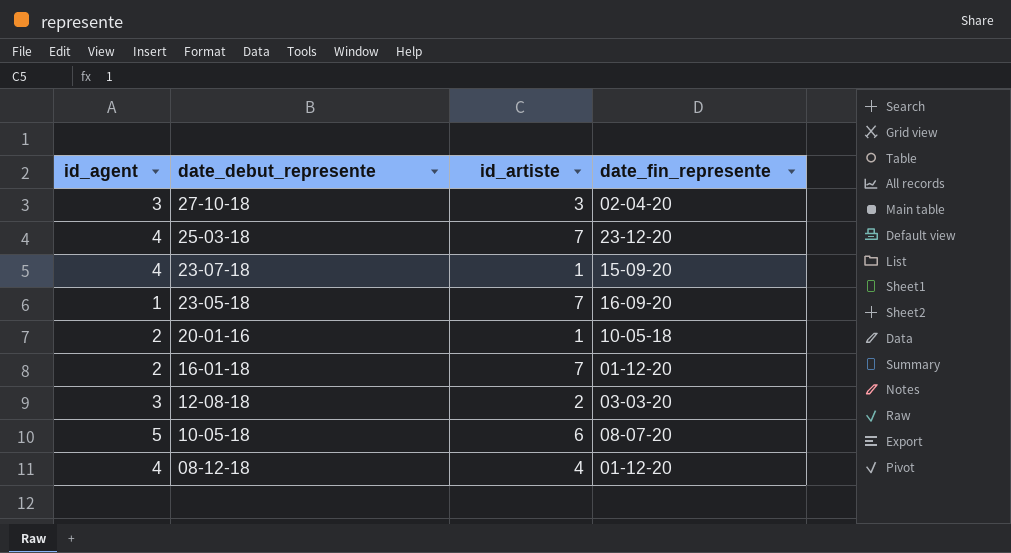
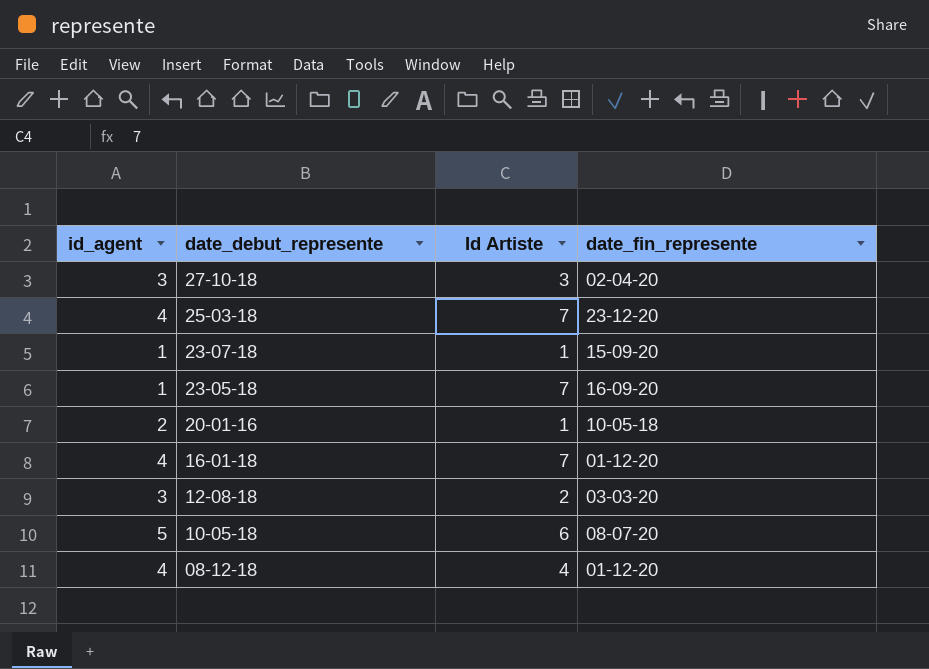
column name: id_artiste -> Id Artiste
23-07-18 | id_agent: 4 -> 1
16-01-18 | id_agent: 2 -> 4

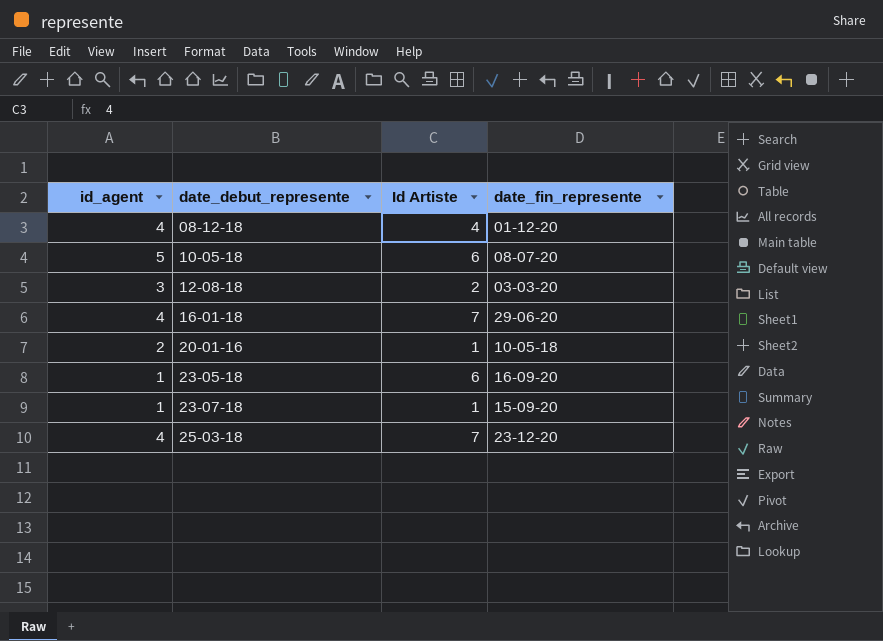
row order: date_debut_represente descending -> date_debut_represente ascending
row 27-10-18: 3 | 3 | 02-04-20 -> none
16-01-18 | date_fin_represente: 01-12-20 -> 29-06-20
23-05-18 | Id Artiste: 7 -> 6

